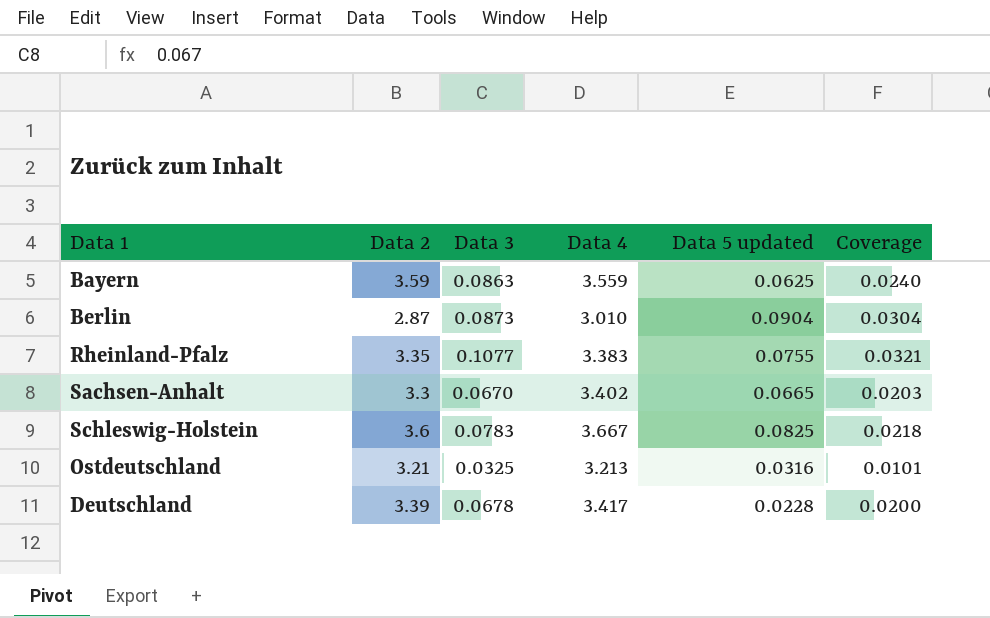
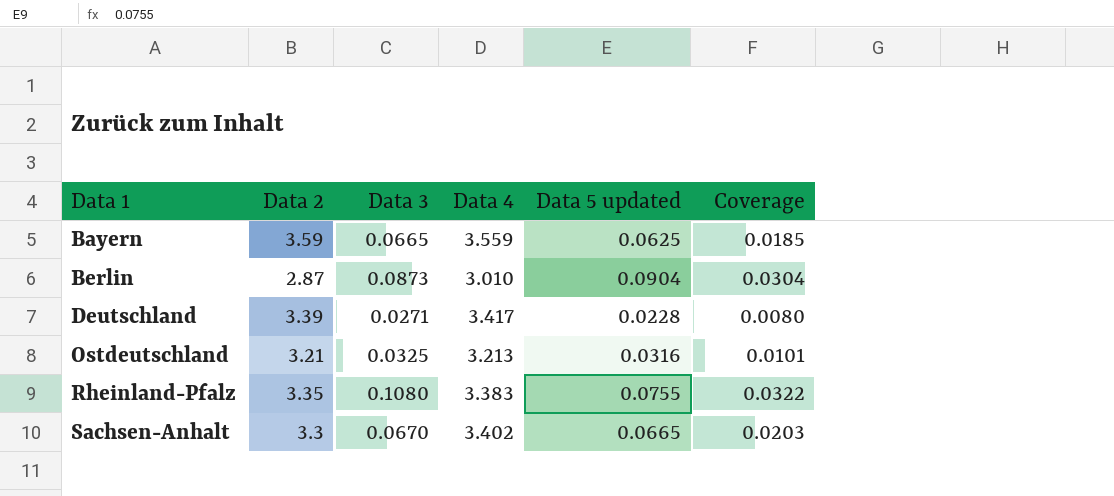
row order: none -> Data 1 ascending
row Schleswig-Holstein: 3.6 | 0.0783 | 3.667 | 0.0825 | 0.0218 -> none
Bayern | Data 3: 0.0863 -> 0.0665
Bayern | Coverage: 0.0240 -> 0.0185
Deutschland | Data 3: 0.0678 -> 0.0271
Deutschland | Coverage: 0.0200 -> 0.0080
Rheinland-Pfalz | Data 3: 0.1077 -> 0.1080
Rheinland-Pfalz | Coverage: 0.0321 -> 0.0322

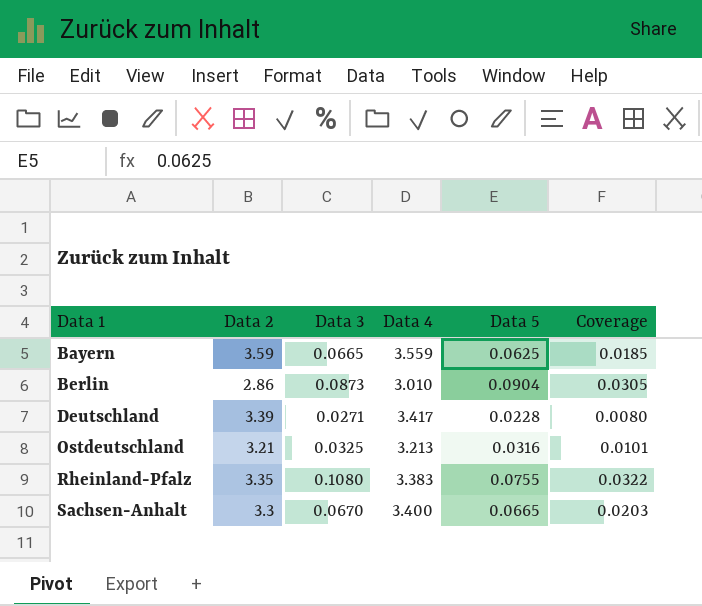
column name: Data 5 updated -> Data 5
Berlin | Data 2: 2.87 -> 2.86
Berlin | Coverage: 0.0304 -> 0.0305
Sachsen-Anhalt | Data 4: 3.402 -> 3.400

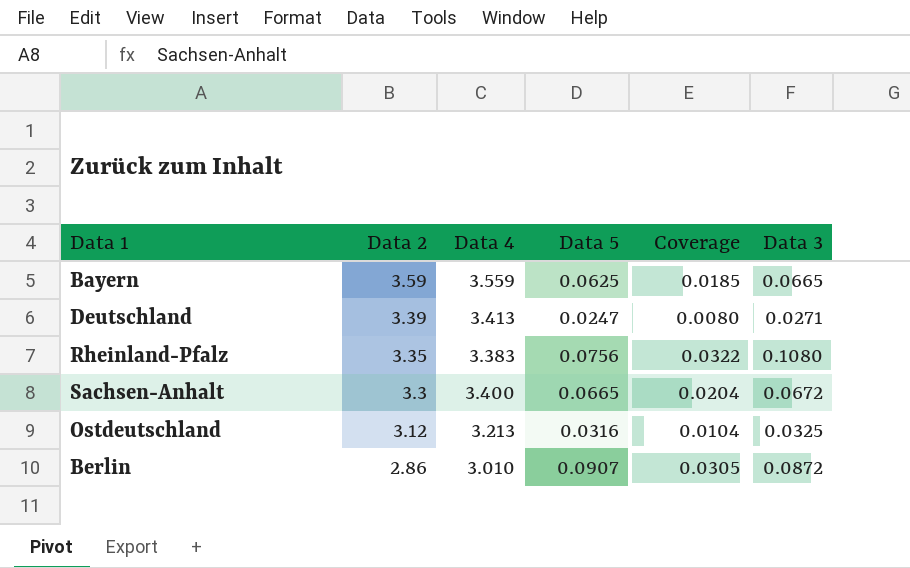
row order: Data 1 ascending -> Data 2 descending
column Data 3 | position: 3 -> 6
Deutschland | Data 4: 3.417 -> 3.413
Deutschland | Data 5: 0.0228 -> 0.0247
Rheinland-Pfalz | Data 5: 0.0755 -> 0.0756
Sachsen-Anhalt | Coverage: 0.0203 -> 0.0204
Sachsen-Anhalt | Data 3: 0.0670 -> 0.0672
Ostdeutschland | Data 2: 3.21 -> 3.12
Ostdeutschland | Coverage: 0.0101 -> 0.0104
Berlin | Data 5: 0.0904 -> 0.0907
Berlin | Data 3: 0.0873 -> 0.0872

